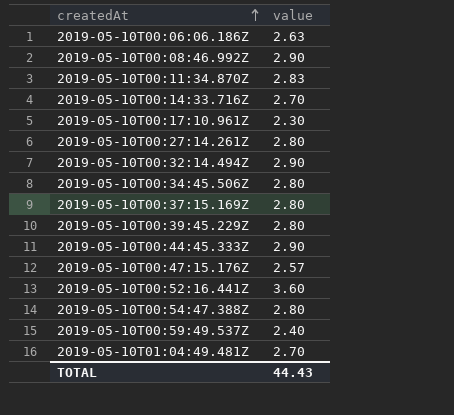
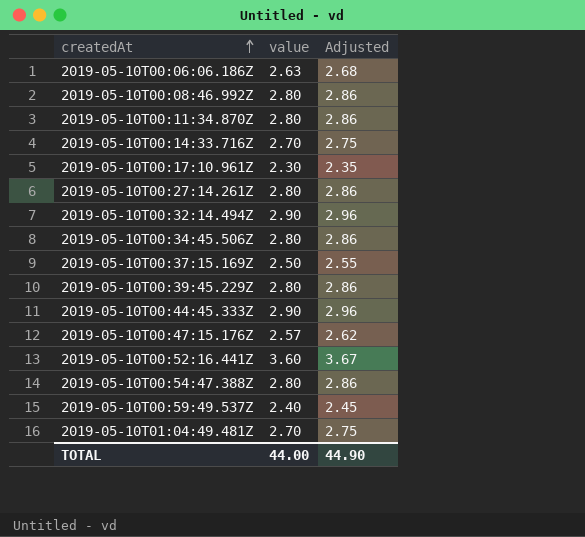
column Adjusted | formula: none -> [value] * 1.02
2019-05-10T00:08:46.992Z | value: 2.90 -> 2.80
2019-05-10T00:11:34.870Z | value: 2.83 -> 2.80
2019-05-10T00:37:15.169Z | value: 2.80 -> 2.50
TOTAL | value: 44.43 -> 44.00

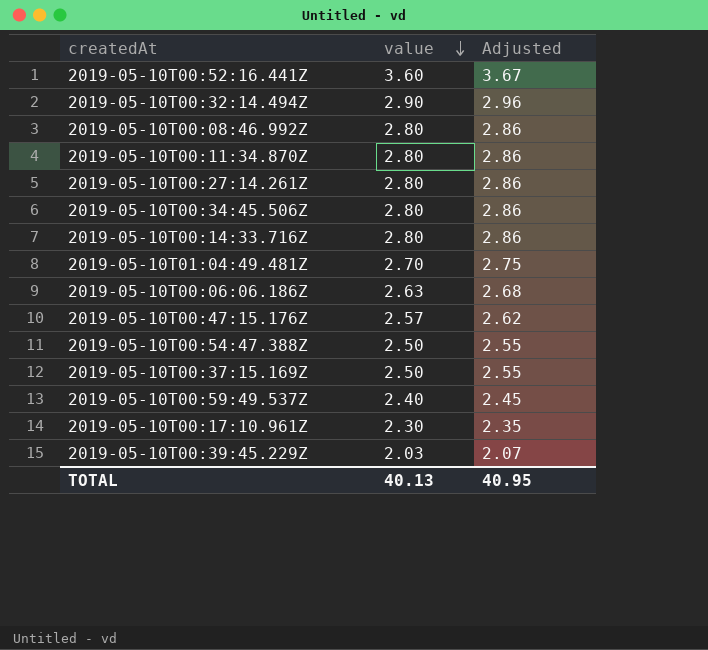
row order: createdAt ascending -> value descending
row 2019-05-10T00:44:45.333Z: 2.90 | 2.96 -> none
2019-05-10T00:14:33.716Z | value: 2.70 -> 2.80
2019-05-10T00:14:33.716Z | Adjusted: 2.75 -> 2.86
2019-05-10T00:54:47.388Z | value: 2.80 -> 2.50
2019-05-10T00:54:47.388Z | Adjusted: 2.86 -> 2.55
2019-05-10T00:39:45.229Z | value: 2.80 -> 2.03
2019-05-10T00:39:45.229Z | Adjusted: 2.86 -> 2.07
TOTAL | value: 44.00 -> 40.13
TOTAL | Adjusted: 44.90 -> 40.95

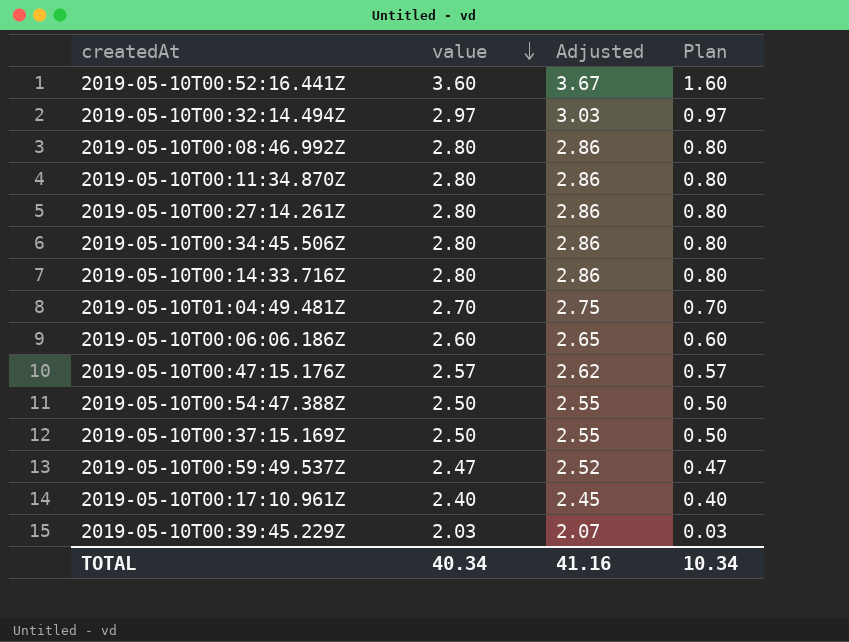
column Plan | formula: none -> [value] - 2
2019-05-10T00:32:14.494Z | value: 2.90 -> 2.97
2019-05-10T00:32:14.494Z | Adjusted: 2.96 -> 3.03
2019-05-10T00:06:06.186Z | value: 2.63 -> 2.60
2019-05-10T00:06:06.186Z | Adjusted: 2.68 -> 2.65
2019-05-10T00:59:49.537Z | value: 2.40 -> 2.47
2019-05-10T00:59:49.537Z | Adjusted: 2.45 -> 2.52
2019-05-10T00:17:10.961Z | value: 2.30 -> 2.40
2019-05-10T00:17:10.961Z | Adjusted: 2.35 -> 2.45
TOTAL | value: 40.13 -> 40.34
TOTAL | Adjusted: 40.95 -> 41.16

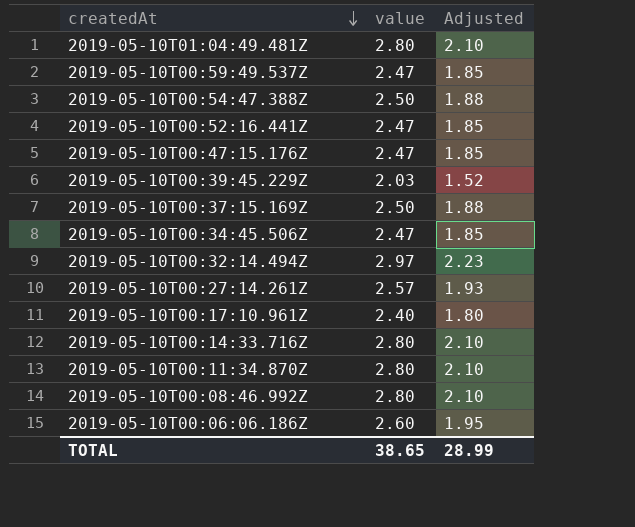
row order: value descending -> createdAt descending
column Plan | formula: [value] - 2 -> none
column Adjusted | formula: [value] * 1.02 -> [value] * 0.75
2019-05-10T01:04:49.481Z | value: 2.70 -> 2.80
2019-05-10T00:52:16.441Z | value: 3.60 -> 2.47
2019-05-10T00:47:15.176Z | value: 2.57 -> 2.47
2019-05-10T00:34:45.506Z | value: 2.80 -> 2.47
2019-05-10T00:27:14.261Z | value: 2.80 -> 2.57
TOTAL | value: 40.34 -> 38.65
TOTAL | Adjusted: 41.16 -> 28.99

